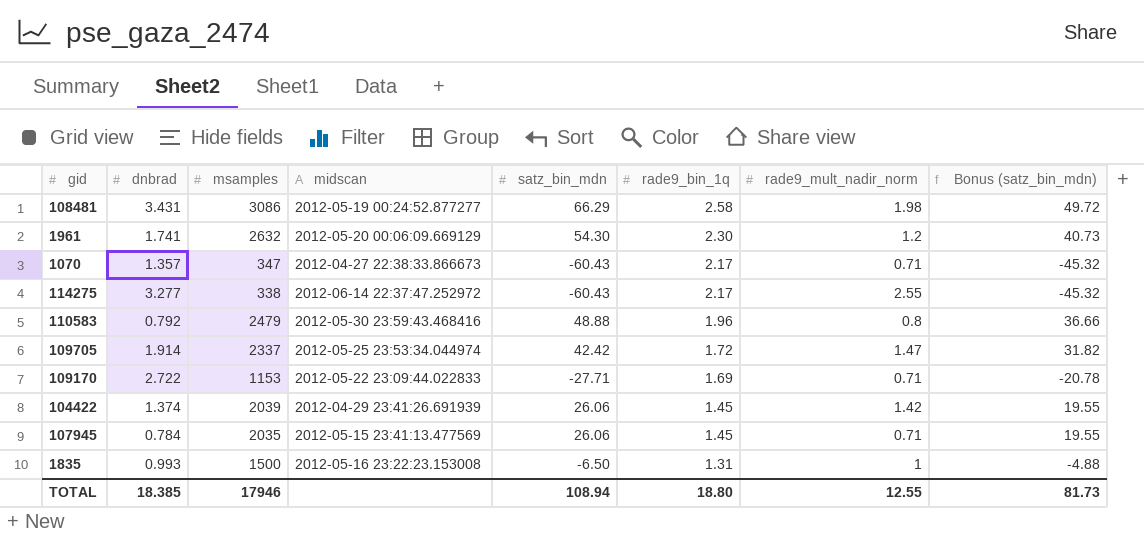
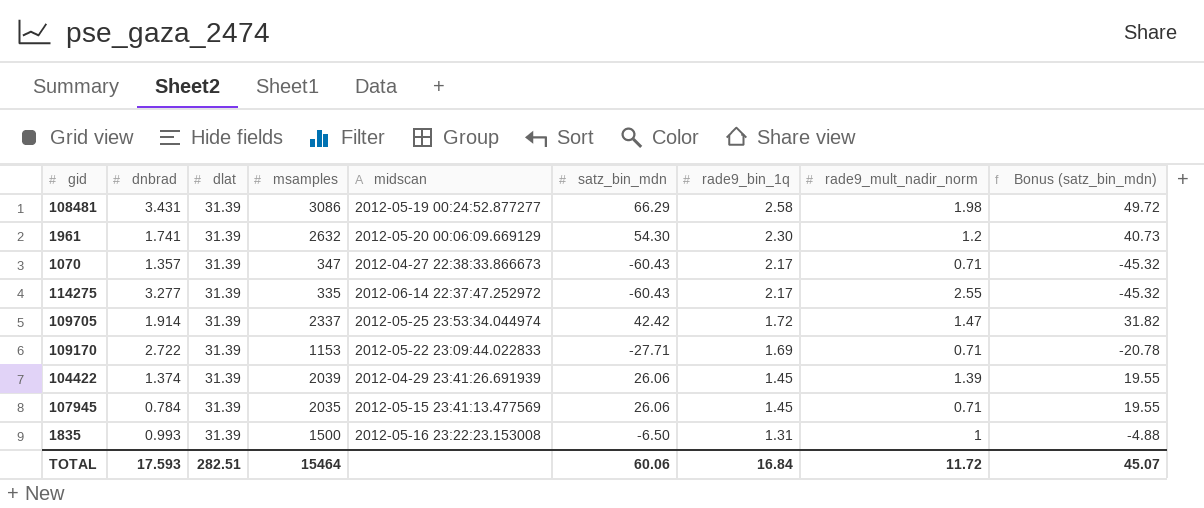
column dlat | position: none -> 3
row 110583: 0.792 | 2479 | 2012-05-30 23:59:43.468416 | 48.88 | 1.96 | 0.8 | 36.66 -> none
114275 | msamples: 338 -> 335
104422 | rade9_mult_nadir_norm: 1.42 -> 1.39
TOTAL | dnbrad: 18.385 -> 17.593
TOTAL | msamples: 17946 -> 15464
TOTAL | satz_bin_mdn: 108.94 -> 60.06
TOTAL | rade9_bin_1q: 18.80 -> 16.84
TOTAL | rade9_mult_nadir_norm: 12.55 -> 11.72
TOTAL | Bonus (satz_bin_mdn): 81.73 -> 45.07

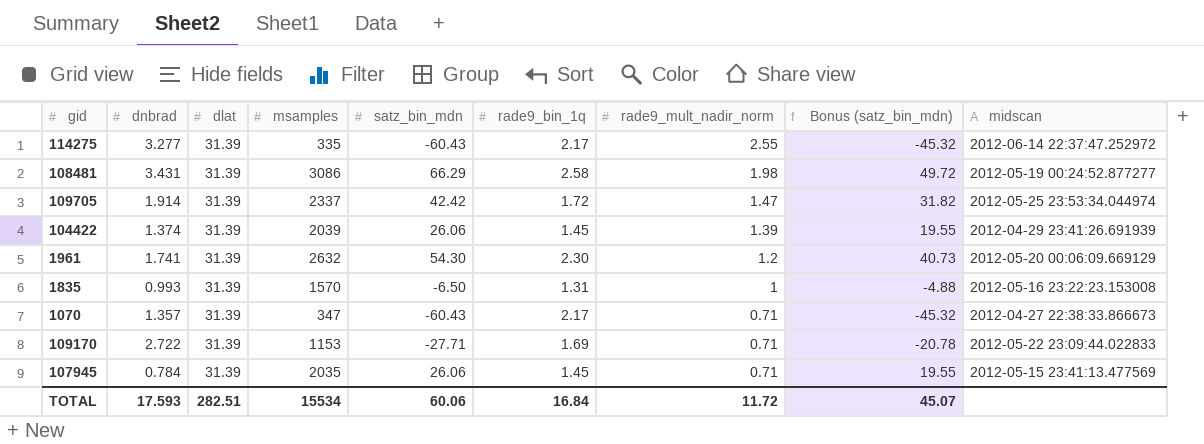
row order: rade9_bin_1q descending -> rade9_mult_nadir_norm descending
column midscan | position: 5 -> 9
1835 | msamples: 1500 -> 1570
TOTAL | msamples: 15464 -> 15534

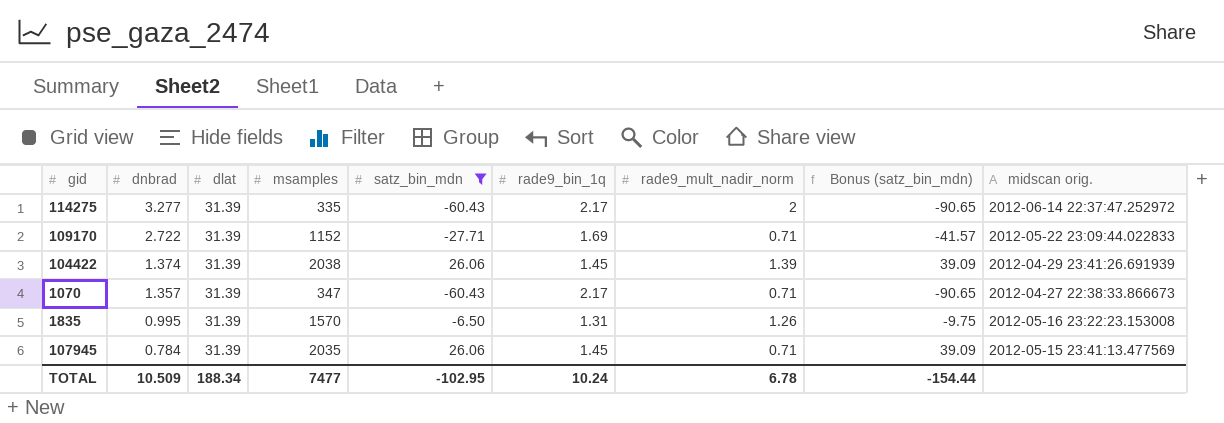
filter: none -> satz_bin_mdn <= 26.06
row order: rade9_mult_nadir_norm descending -> dnbrad descending
column Bonus (satz_bin_mdn) | formula: [satz_bin_mdn] * 0.75 -> [satz_bin_mdn] * 1.5
column name: midscan -> midscan orig.
114275 | rade9_mult_nadir_norm: 2.55 -> 2
109170 | msamples: 1153 -> 1152
104422 | msamples: 2039 -> 2038
1835 | dnbrad: 0.993 -> 0.995
1835 | rade9_mult_nadir_norm: 1 -> 1.26
TOTAL | dnbrad: 17.593 -> 10.509
TOTAL | dlat: 282.51 -> 188.34
TOTAL | msamples: 15534 -> 7477
TOTAL | satz_bin_mdn: 60.06 -> -102.95
TOTAL | rade9_bin_1q: 16.84 -> 10.24
TOTAL | rade9_mult_nadir_norm: 11.72 -> 6.78
TOTAL | Bonus (satz_bin_mdn): 45.07 -> -154.44

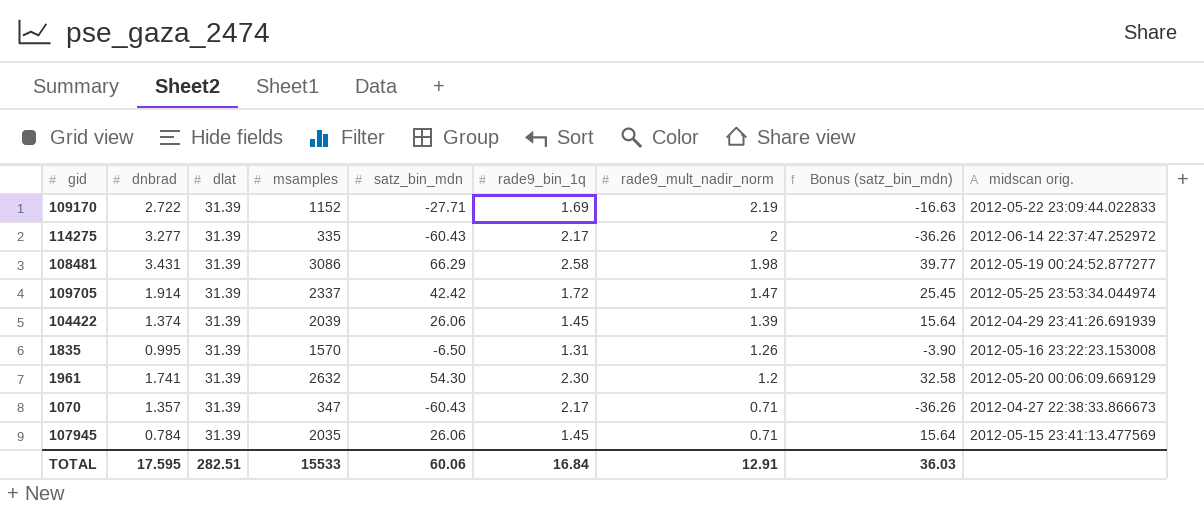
filter: satz_bin_mdn <= 26.06 -> none
row order: dnbrad descending -> rade9_mult_nadir_norm descending
column Bonus (satz_bin_mdn) | formula: [satz_bin_mdn] * 1.5 -> [satz_bin_mdn] * 0.6
109170 | rade9_mult_nadir_norm: 0.71 -> 2.19
104422 | msamples: 2038 -> 2039
TOTAL | dnbrad: 10.509 -> 17.595
TOTAL | dlat: 188.34 -> 282.51
TOTAL | msamples: 7477 -> 15533
TOTAL | satz_bin_mdn: -102.95 -> 60.06
TOTAL | rade9_bin_1q: 10.24 -> 16.84
TOTAL | rade9_mult_nadir_norm: 6.78 -> 12.91
TOTAL | Bonus (satz_bin_mdn): -154.44 -> 36.03

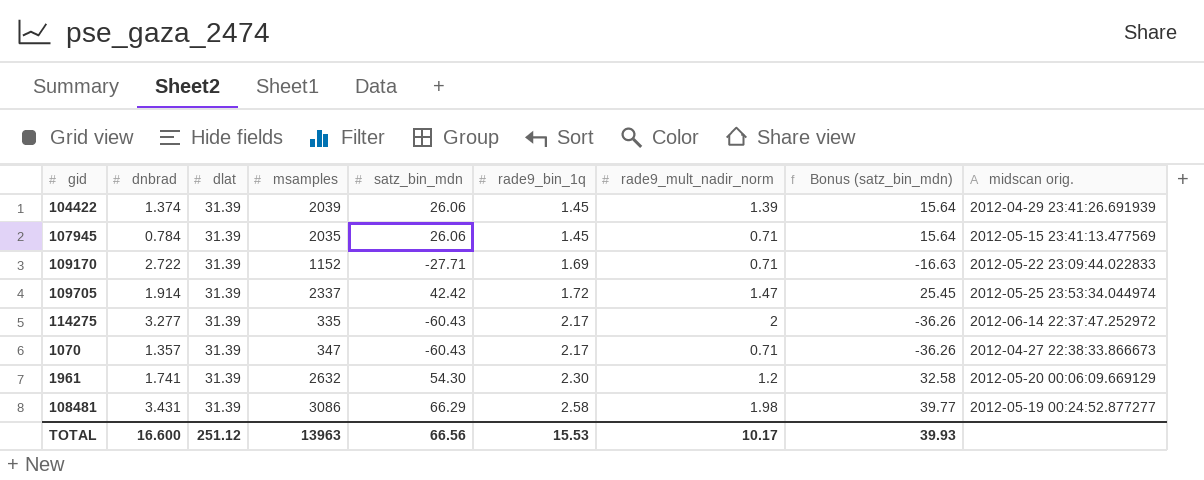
row order: rade9_mult_nadir_norm descending -> rade9_bin_1q ascending
row 1835: 0.995 | 31.39 | 1570 | -6.50 | 1.31 | 1.26 | -3.90 | 2012-05-16 23:22:23.153008 -> none
109170 | rade9_mult_nadir_norm: 2.19 -> 0.71
TOTAL | dnbrad: 17.595 -> 16.600
TOTAL | dlat: 282.51 -> 251.12
TOTAL | msamples: 15533 -> 13963
TOTAL | satz_bin_mdn: 60.06 -> 66.56
TOTAL | rade9_bin_1q: 16.84 -> 15.53
TOTAL | rade9_mult_nadir_norm: 12.91 -> 10.17
TOTAL | Bonus (satz_bin_mdn): 36.03 -> 39.93

